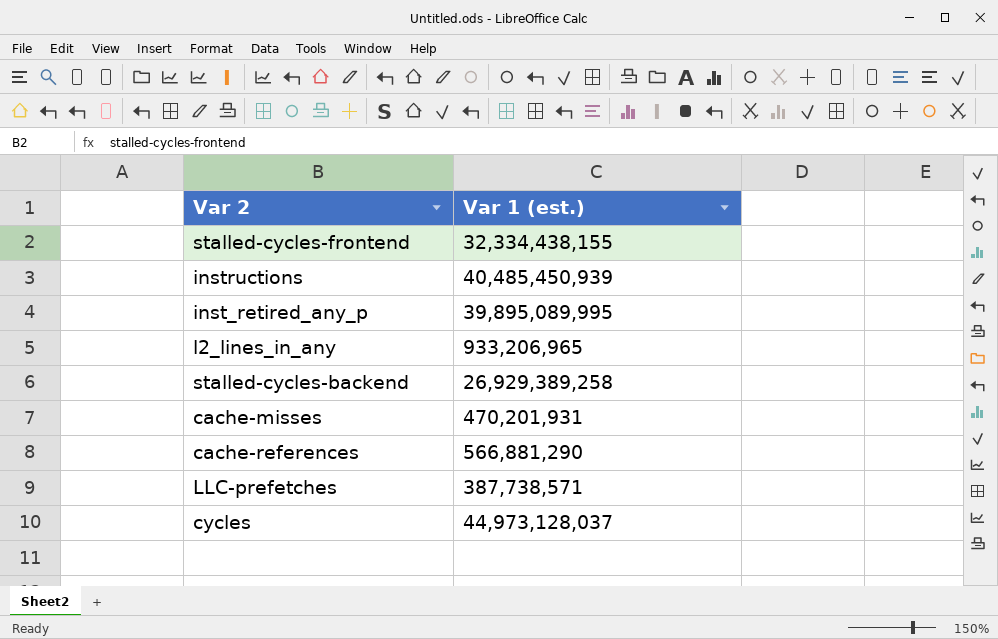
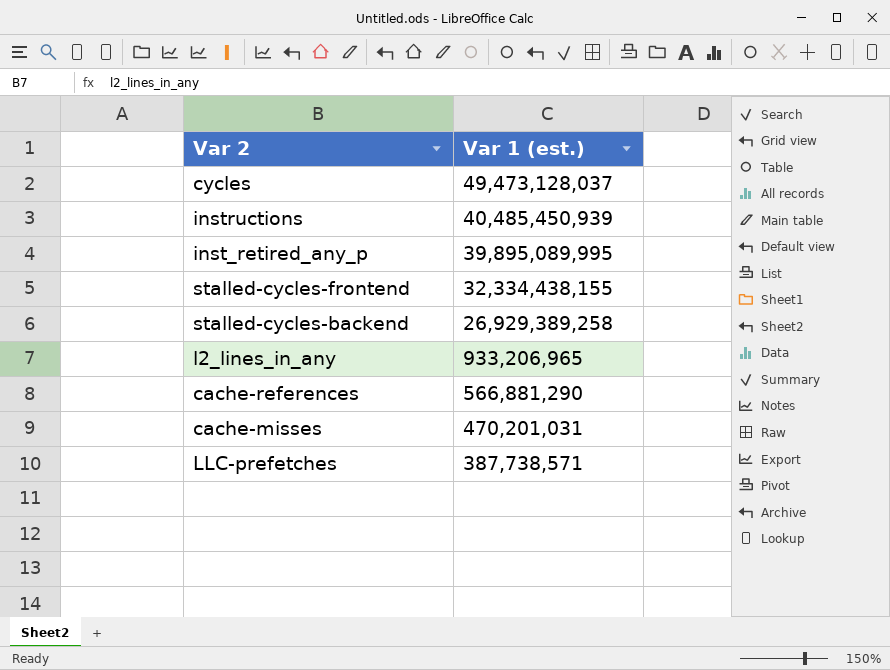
row order: none -> Var 1 (est.) descending
cycles | Var 1 (est.): 44,973,128,037 -> 49,473,128,037
cache-misses | Var 1 (est.): 470,201,931 -> 470,201,031

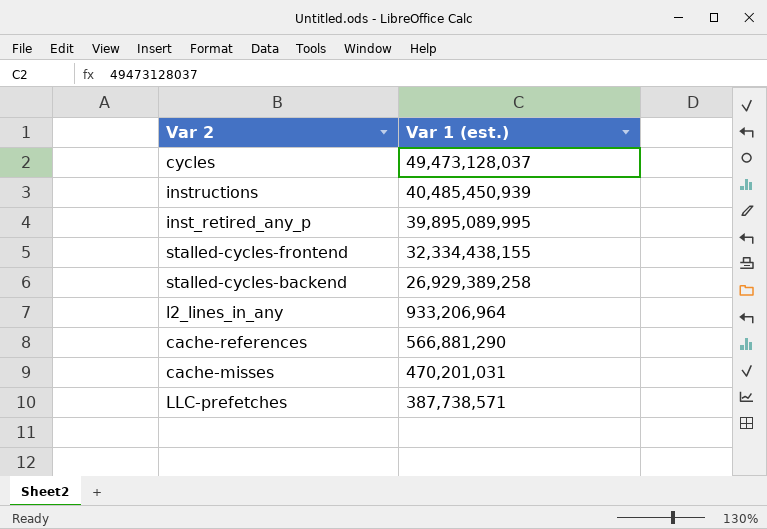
l2_lines_in_any | Var 1 (est.): 933,206,965 -> 933,206,964

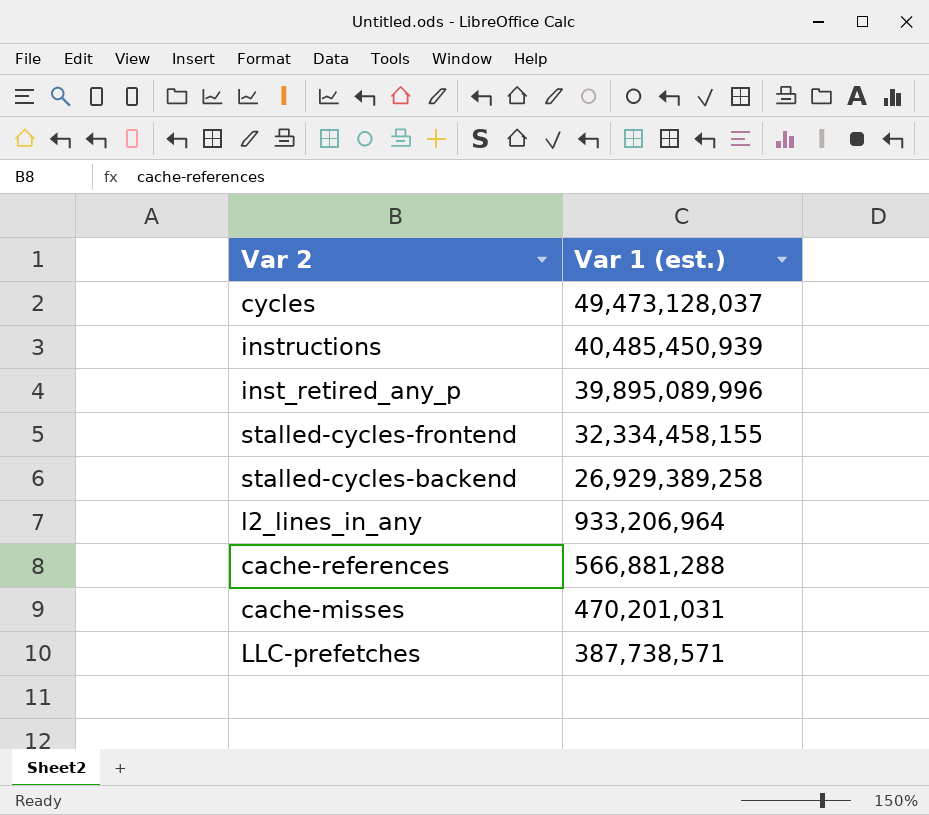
inst_retired_any_p | Var 1 (est.): 39,895,089,995 -> 39,895,089,996
stalled-cycles-frontend | Var 1 (est.): 32,334,438,155 -> 32,334,458,155
cache-references | Var 1 (est.): 566,881,290 -> 566,881,288

